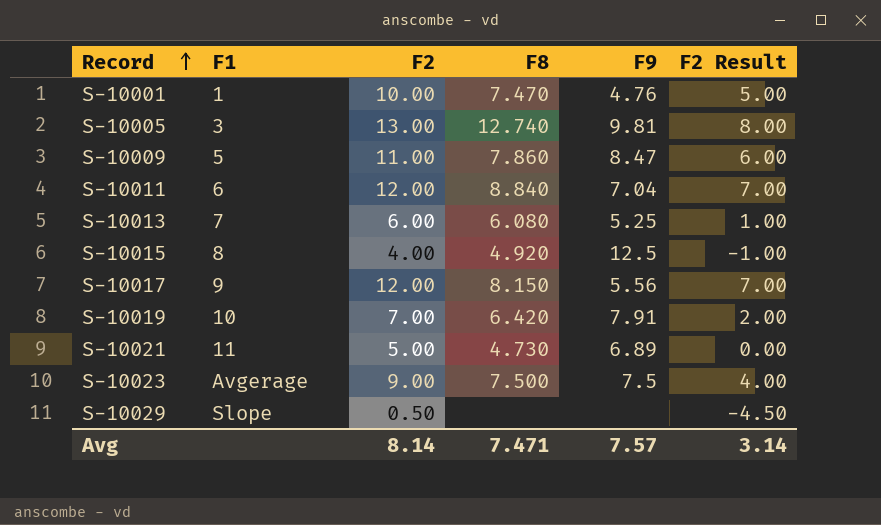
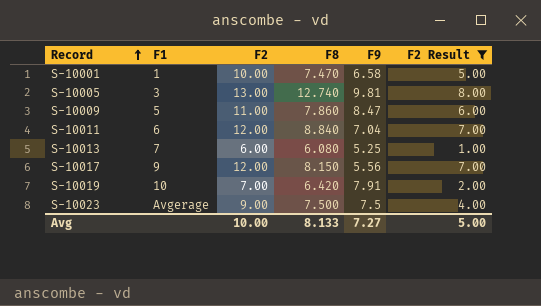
filter: none -> F2 Result >= 1.00
S-10001 | F9: 4.76 -> 6.58
Avg | F2: 8.14 -> 10.00
Avg | F8: 7.471 -> 8.133
Avg | F9: 7.57 -> 7.27
Avg | F2 Result: 3.14 -> 5.00

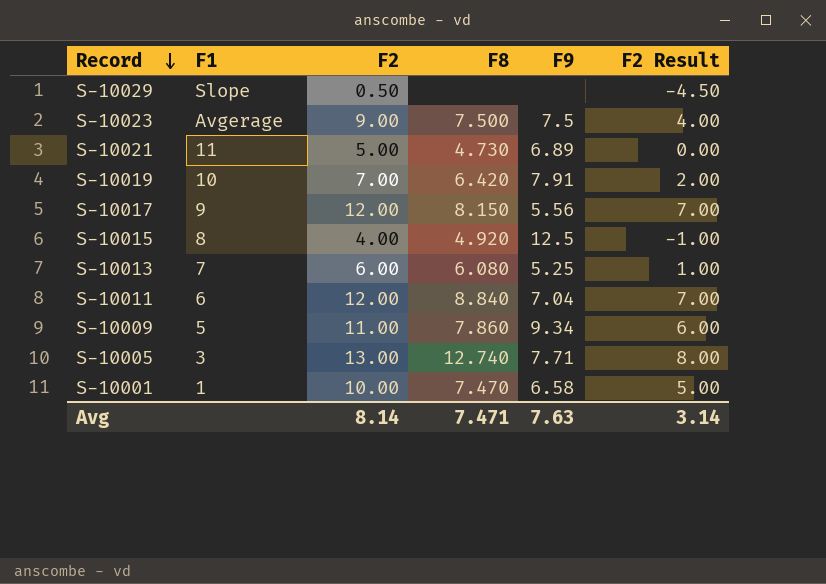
filter: F2 Result >= 1.00 -> none
row order: Record ascending -> Record descending
S-10009 | F9: 8.47 -> 9.34
S-10005 | F9: 9.81 -> 7.71
Avg | F2: 10.00 -> 8.14
Avg | F8: 8.133 -> 7.471
Avg | F9: 7.27 -> 7.63
Avg | F2 Result: 5.00 -> 3.14

